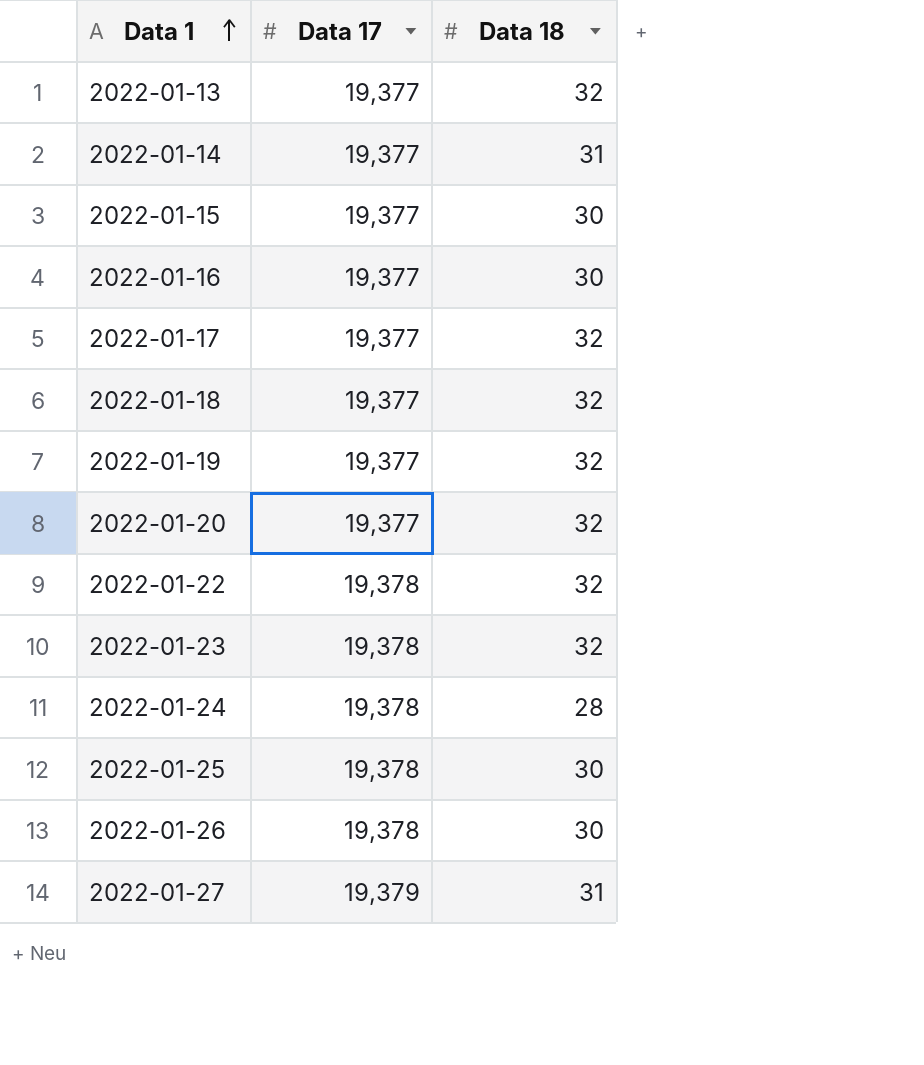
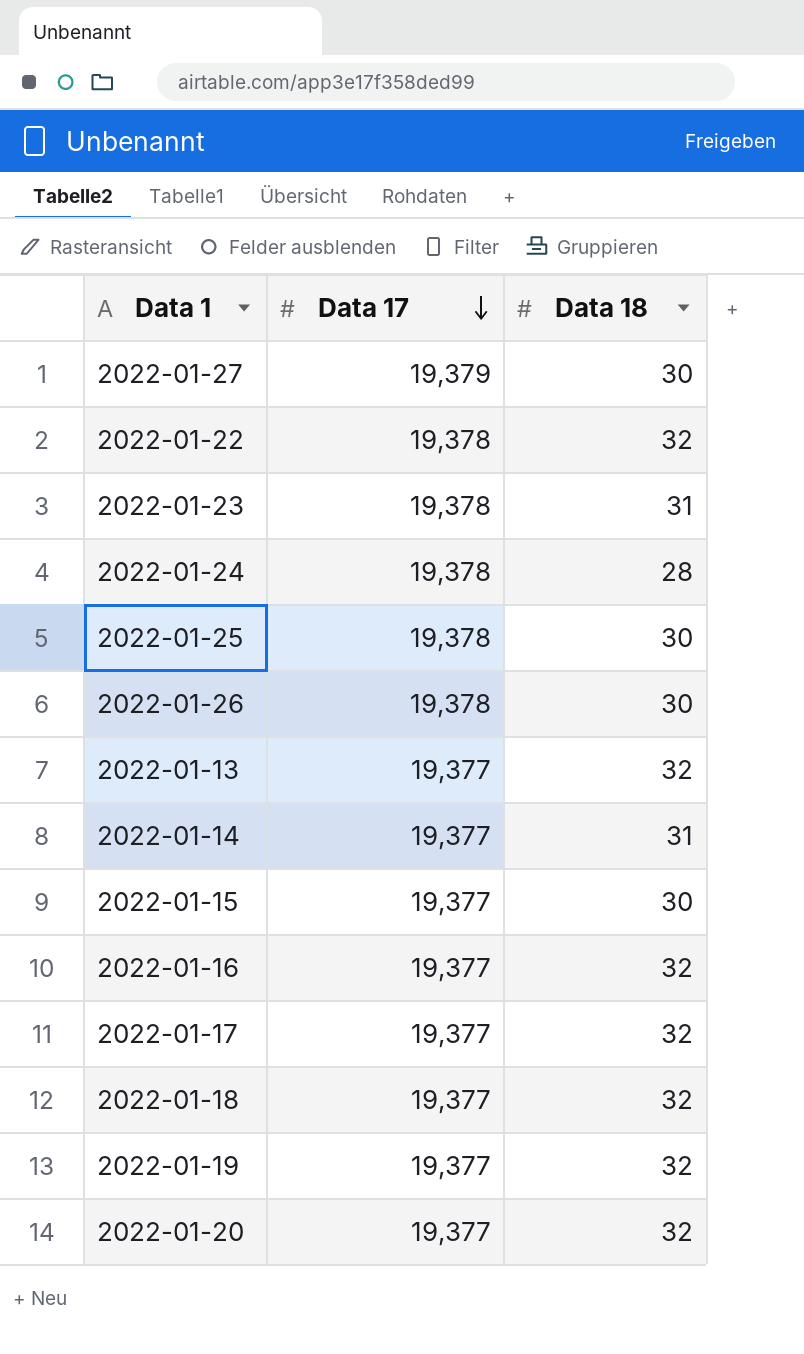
row order: Data 1 ascending -> Data 17 descending
2022-01-27 | Data 18: 31 -> 30
2022-01-23 | Data 18: 32 -> 31
2022-01-16 | Data 18: 30 -> 32

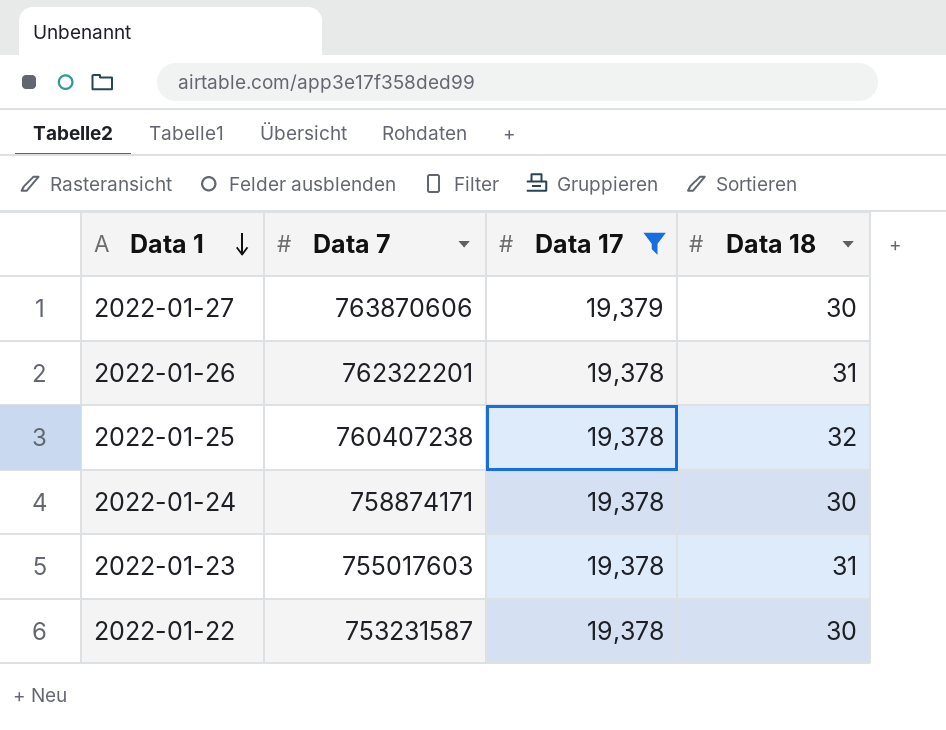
filter: none -> Data 17 != 19,377
row order: Data 17 descending -> Data 1 descending
column Data 7 | position: none -> 2
2022-01-26 | Data 18: 30 -> 31
2022-01-25 | Data 18: 30 -> 32
2022-01-24 | Data 18: 28 -> 30
2022-01-22 | Data 18: 32 -> 30

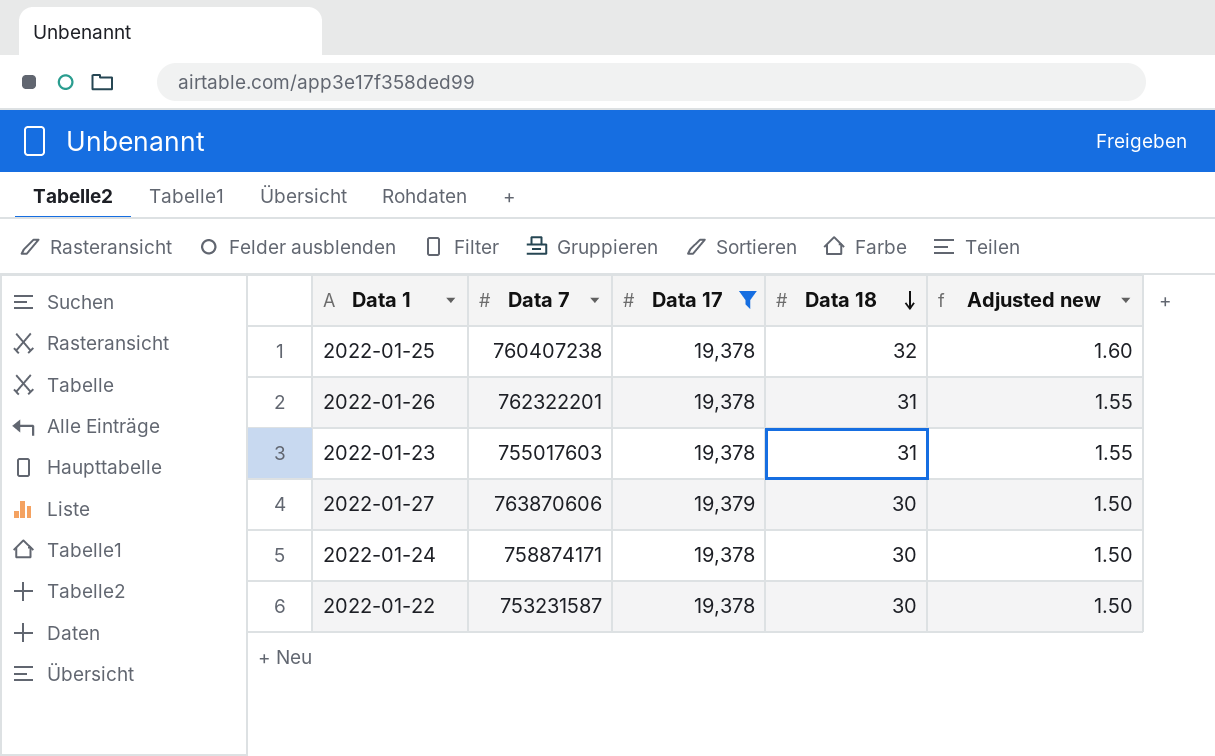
row order: Data 1 descending -> Data 18 descending
column Adjusted new | formula: none -> [Data 18] * 0.05

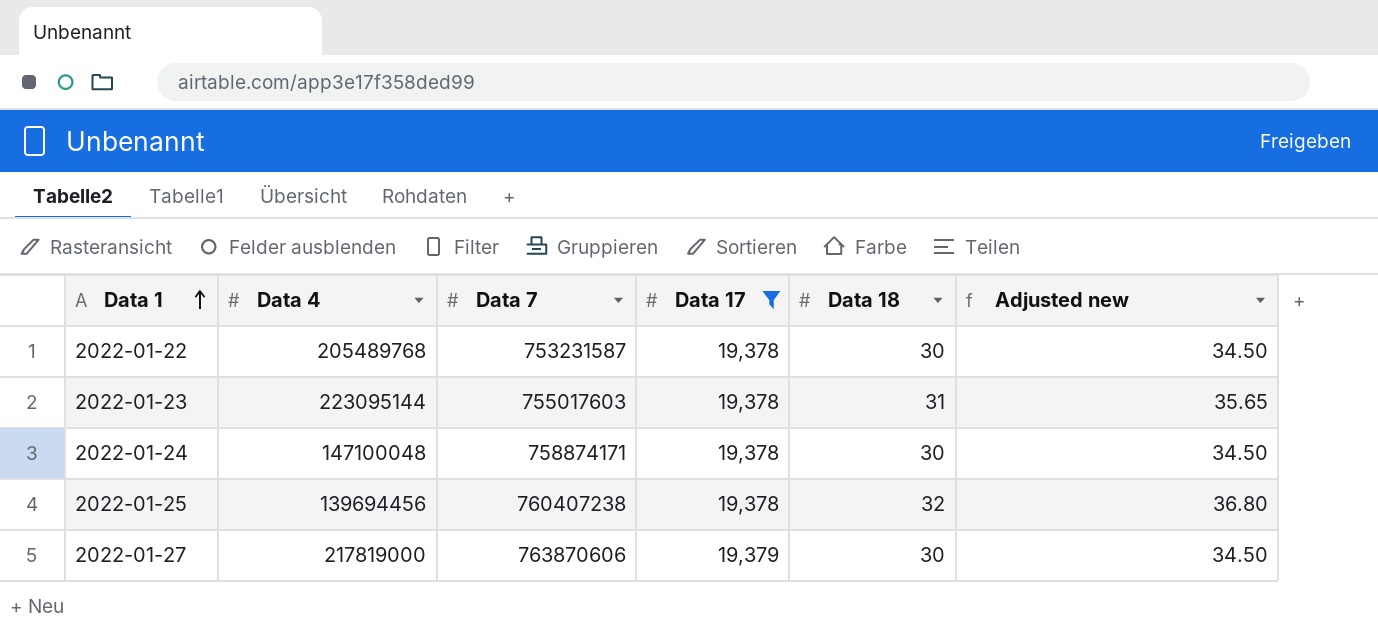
row order: Data 18 descending -> Data 1 ascending
column Data 4 | position: none -> 2
column Adjusted new | formula: [Data 18] * 0.05 -> [Data 18] * 1.15
row 2022-01-26: 762322201 | 19,378 | 31 | 1.55 -> none

